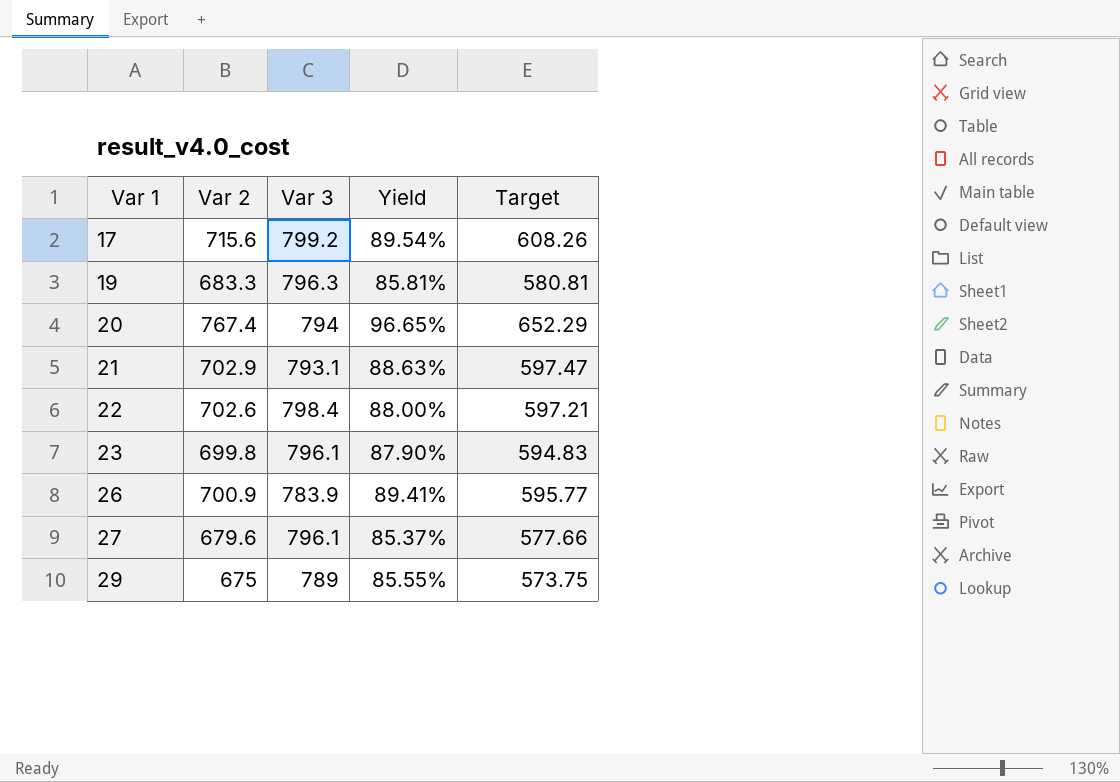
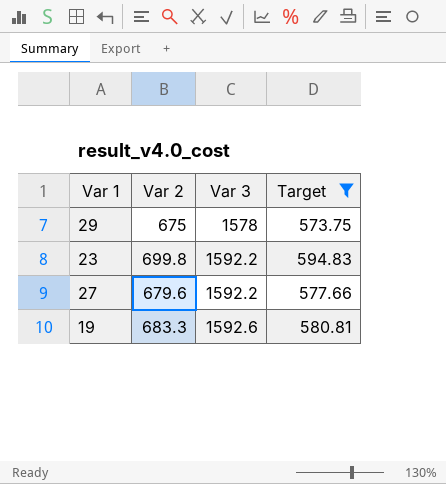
filter: none -> Target <= 594.83
row order: Var 1 ascending -> Var 3 ascending
column Yield | formula: [Var 2] / [Var 3] -> none
29 | Var 3: 789 -> 1578
23 | Var 3: 796.1 -> 1592.2
27 | Var 3: 796.1 -> 1592.2
19 | Var 3: 796.3 -> 1592.6

